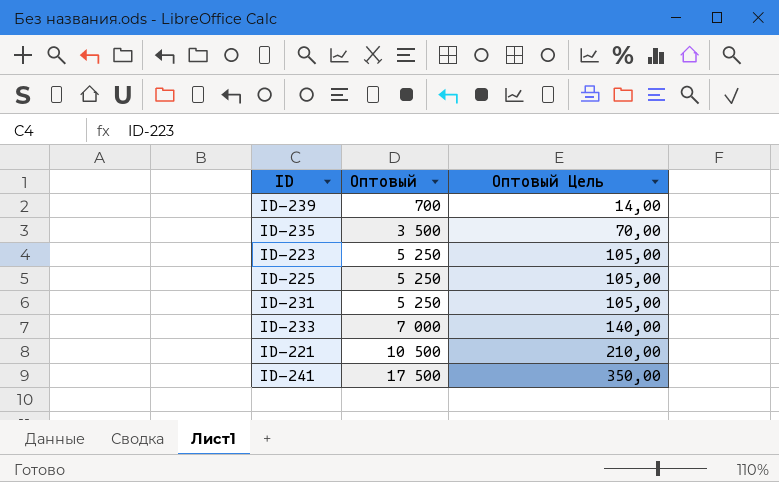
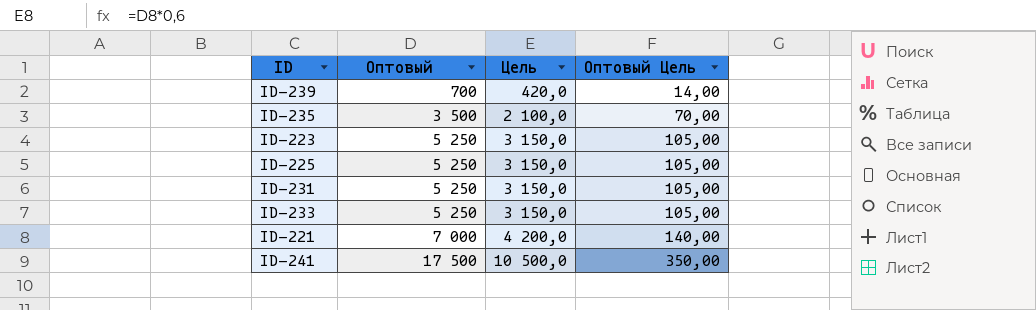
column Цель | formula: none -> [Оптовый] * 0,6
ID-233 | Оптовый: 7 000 -> 5 250
ID-233 | Оптовый Цель: 140,00 -> 105,00
ID-221 | Оптовый: 10 500 -> 7 000
ID-221 | Оптовый Цель: 210,00 -> 140,00

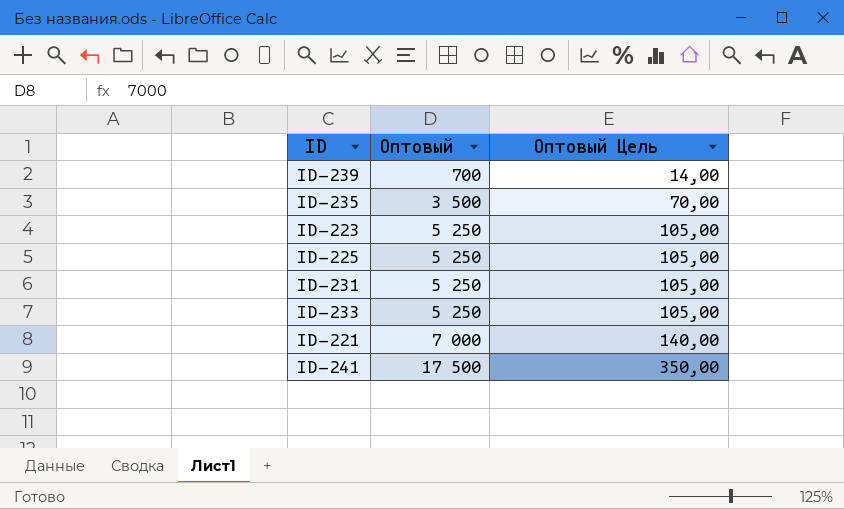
column Цель | formula: [Оптовый] * 0,6 -> none

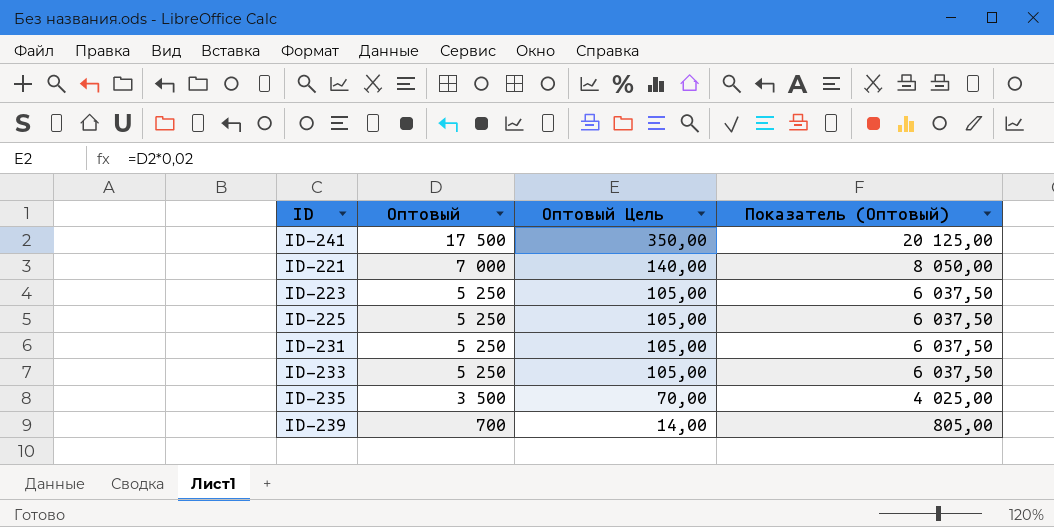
row order: Оптовый ascending -> Оптовый descending
column Показатель (Оптовый) | formula: none -> [Оптовый] * 1,15

